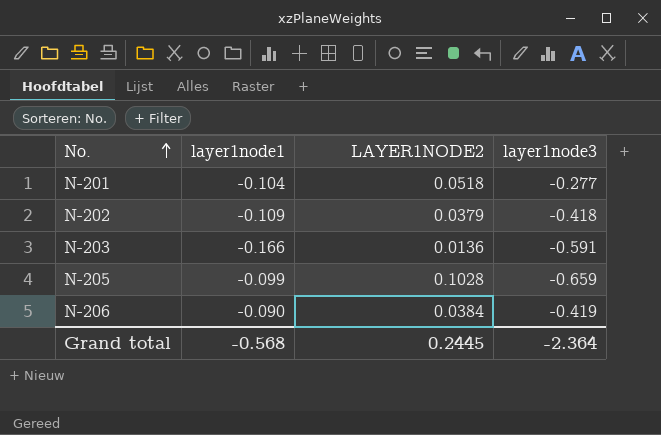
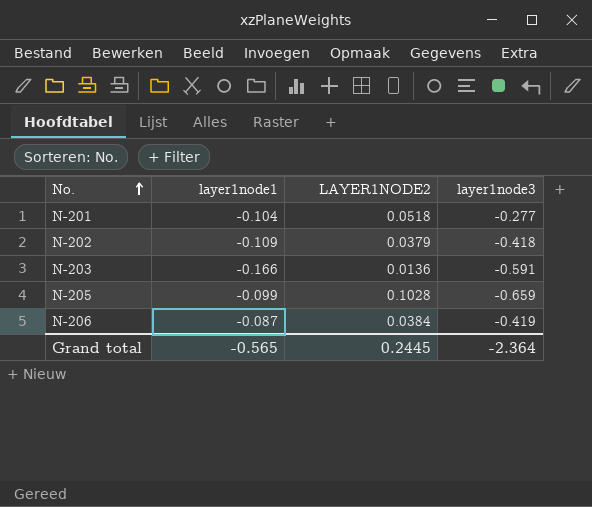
N-206 | layer1node1: -0.090 -> -0.087
Grand total | layer1node1: -0.568 -> -0.565

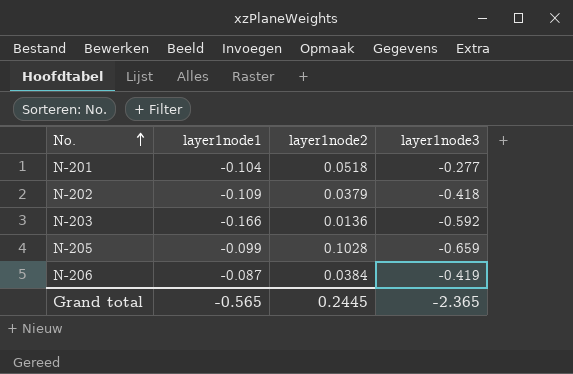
column name: LAYER1NODE2 -> layer1node2
N-203 | layer1node3: -0.591 -> -0.592
Grand total | layer1node3: -2.364 -> -2.365

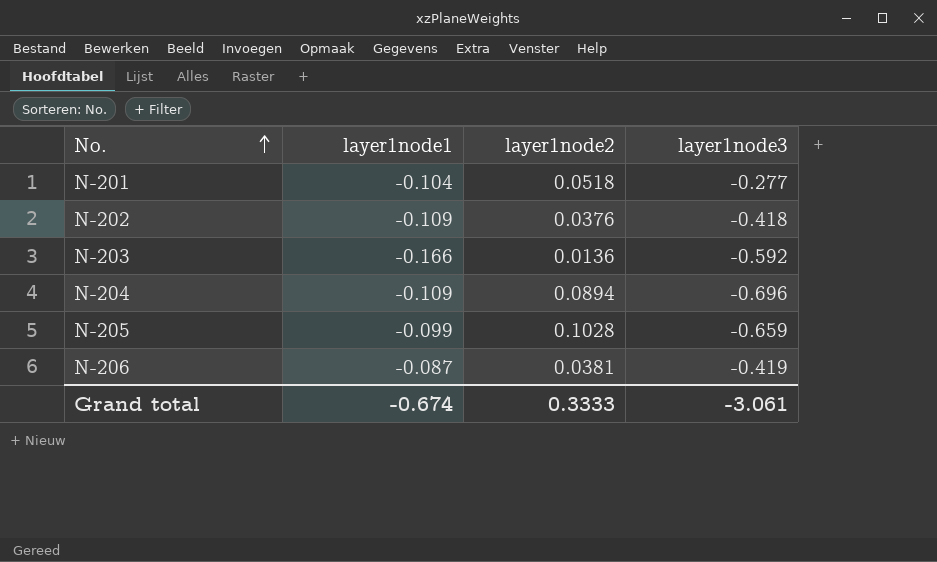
N-202 | layer1node2: 0.0379 -> 0.0376
row N-204: none -> -0.109 | 0.0894 | -0.696
N-206 | layer1node2: 0.0384 -> 0.0381
Grand total | layer1node1: -0.565 -> -0.674
Grand total | layer1node2: 0.2445 -> 0.3333
Grand total | layer1node3: -2.365 -> -3.061

